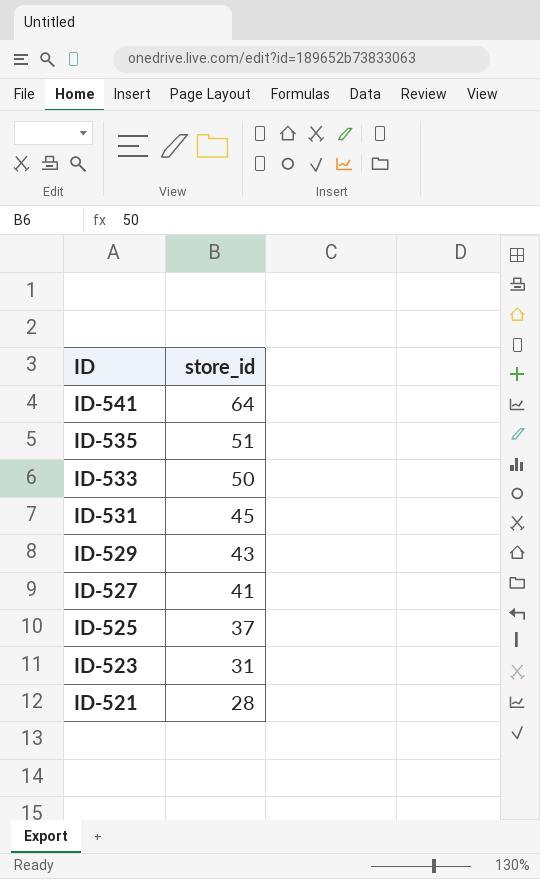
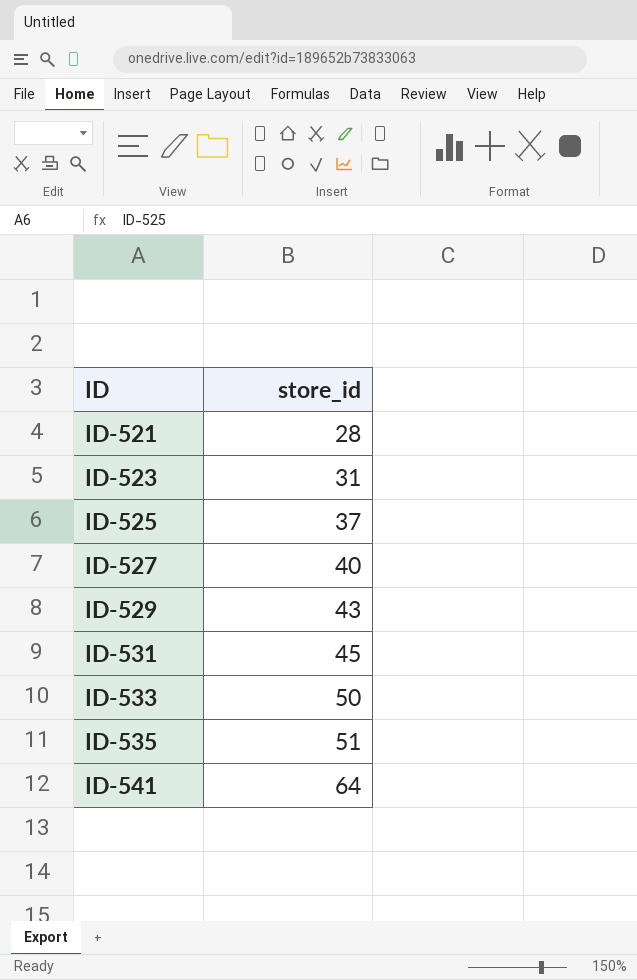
row order: ID descending -> ID ascending
ID-527 | store_id: 41 -> 40

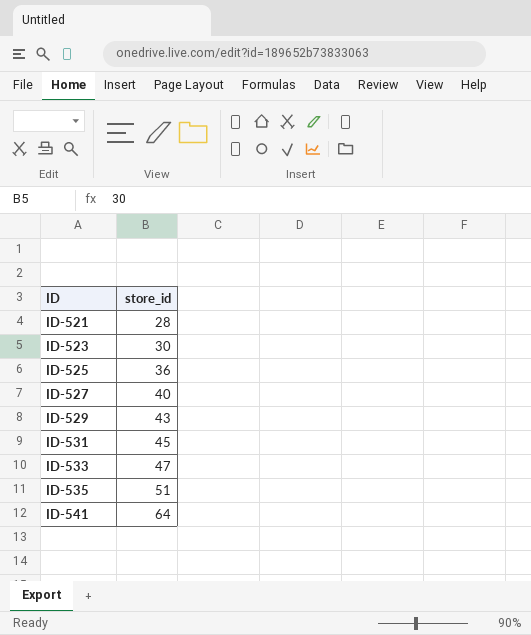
ID-523 | store_id: 31 -> 30
ID-525 | store_id: 37 -> 36
ID-533 | store_id: 50 -> 47

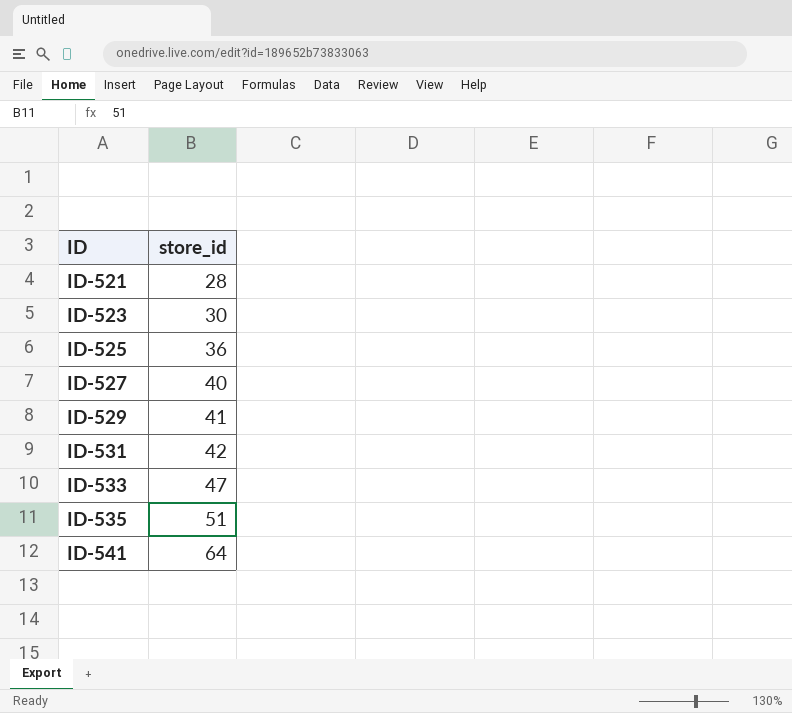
ID-529 | store_id: 43 -> 41
ID-531 | store_id: 45 -> 42

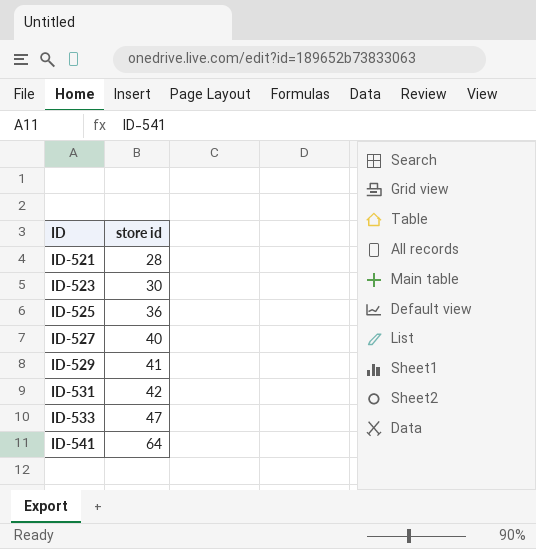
column name: store_id -> store id
row ID-535: 51 -> none

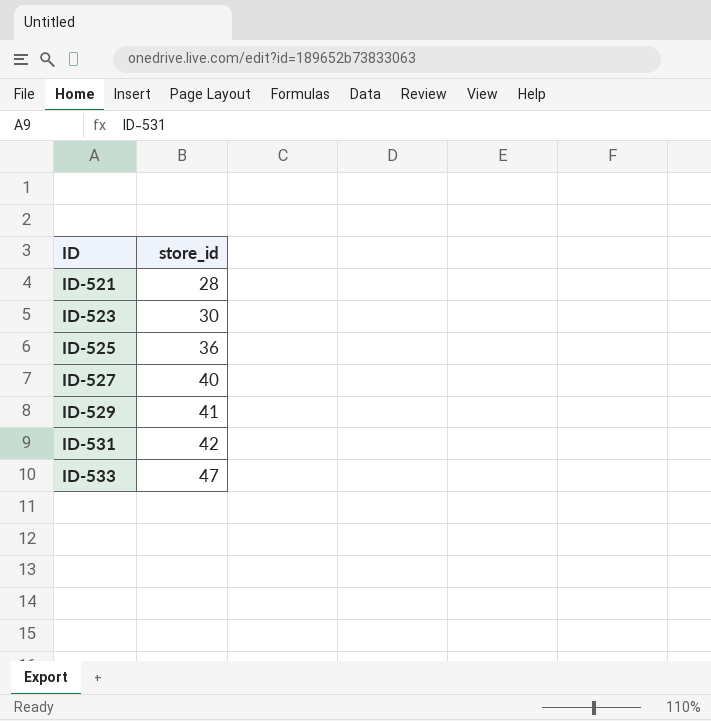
column name: store id -> store_id
row ID-541: 64 -> none

